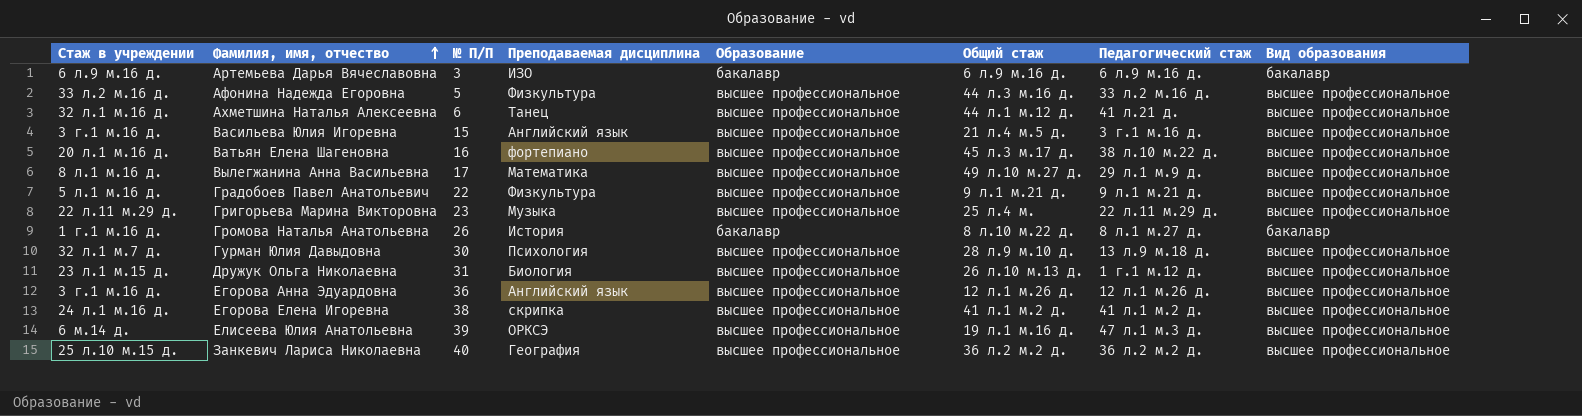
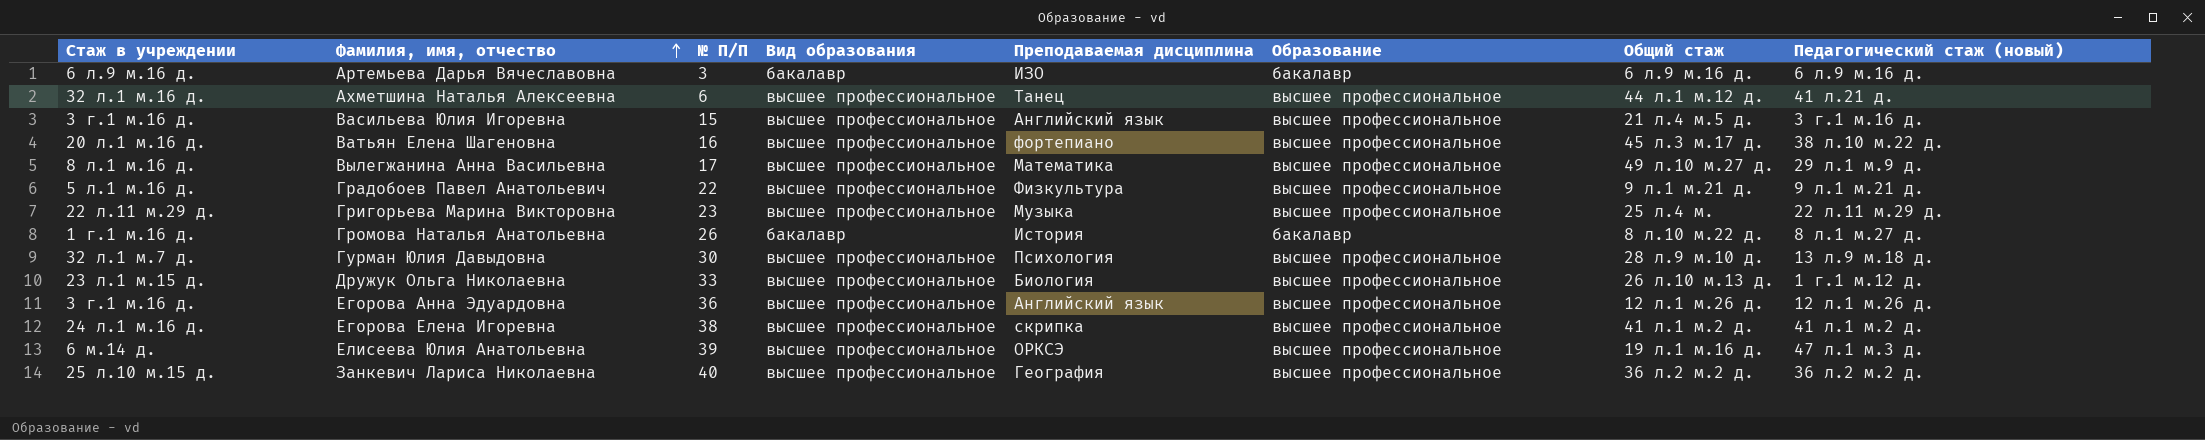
column Вид образования | position: 8 -> 4
column name: Педагогический стаж -> Педагогический стаж (новый)
row Афонина Надежда Егоровна: 33 л.2 м.16 д. | 5 | Физкультура | высшее профессиональное | 44 л.3 м.16 д. | 33 л.2 м.16 д. | высшее профессиональное -> none
Дружук Ольга Николаевна | № П/П: 31 -> 33

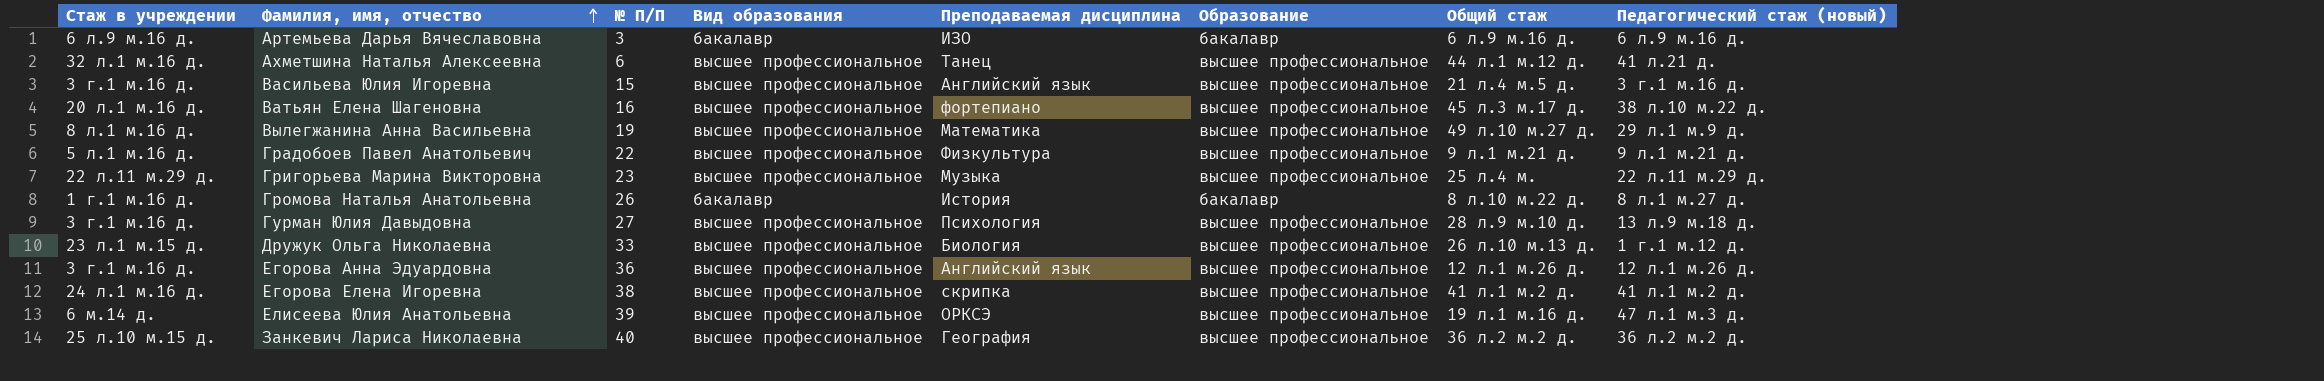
Вылегжанина Анна Васильевна | № П/П: 17 -> 19
Гурман Юлия Давыдовна | Стаж в учреждении: 32 л.1 м.7 д. -> 3 г.1 м.16 д.
Гурман Юлия Давыдовна | № П/П: 30 -> 27

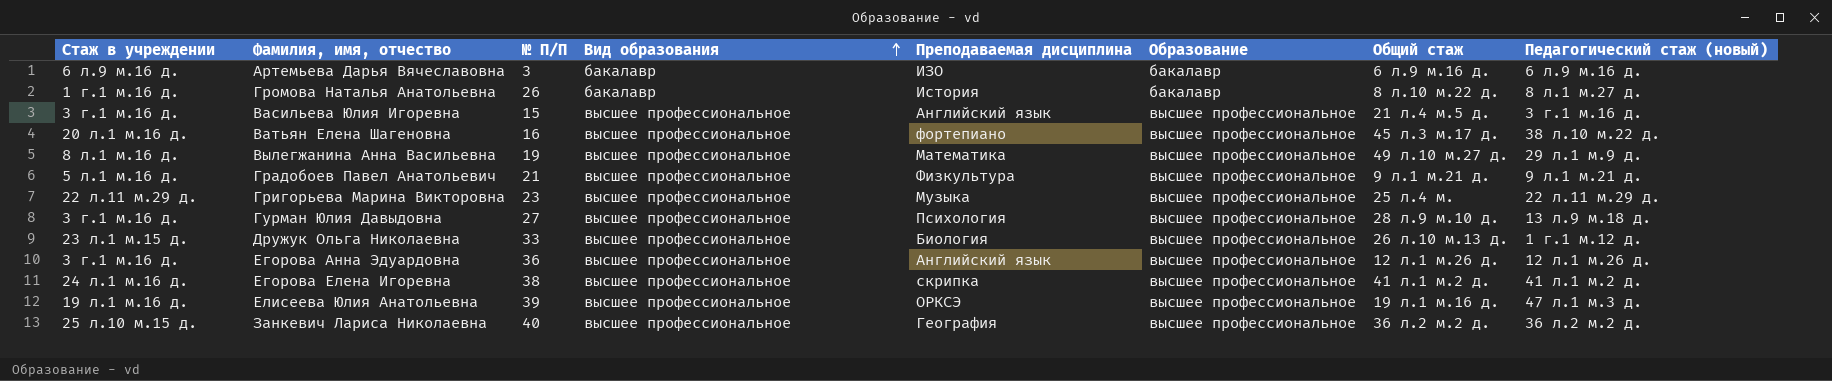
row order: Фамилия, имя, отчество ascending -> Вид образования ascending
row Ахметшина Наталья Алексеевна: 32 л.1 м.16 д. | 6 | высшее профессиональное | Танец | высшее профессиональное | 44 л.1 м.12 д. | 41 л.21 д. -> none
Градобоев Павел Анатольевич | № П/П: 22 -> 21
Елисеева Юлия Анатольевна | Стаж в учреждении: 6 м.14 д. -> 19 л.1 м.16 д.

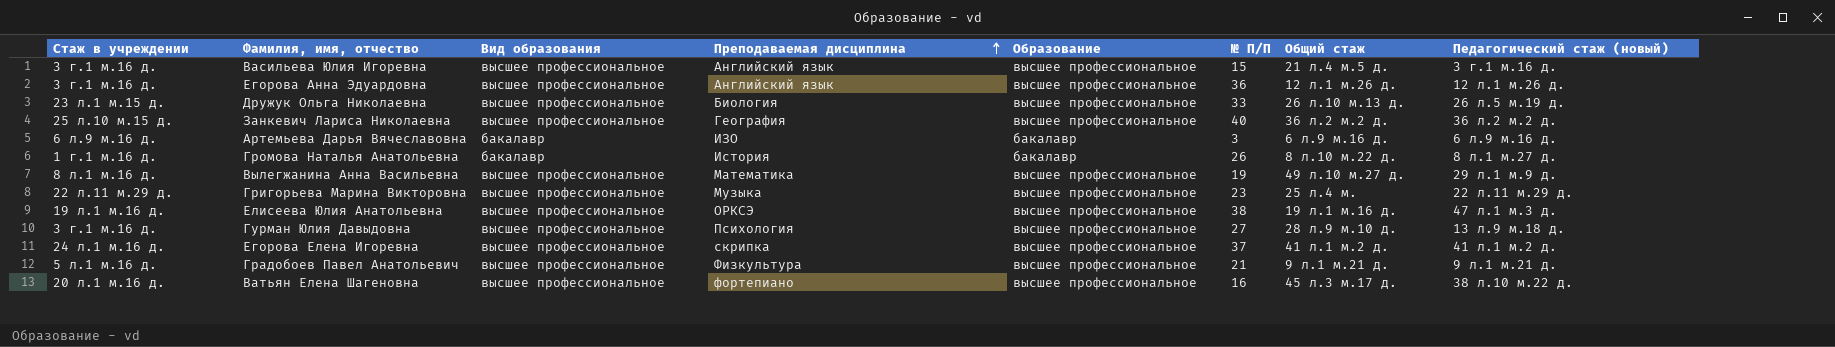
row order: Вид образования ascending -> Преподаваемая дисциплина ascending
column № П/П | position: 3 -> 6
Дружук Ольга Николаевна | Педагогический стаж (новый): 1 г.1 м.12 д. -> 26 л.5 м.19 д.
Елисеева Юлия Анатольевна | № П/П: 39 -> 38
Егорова Елена Игоревна | № П/П: 38 -> 37

